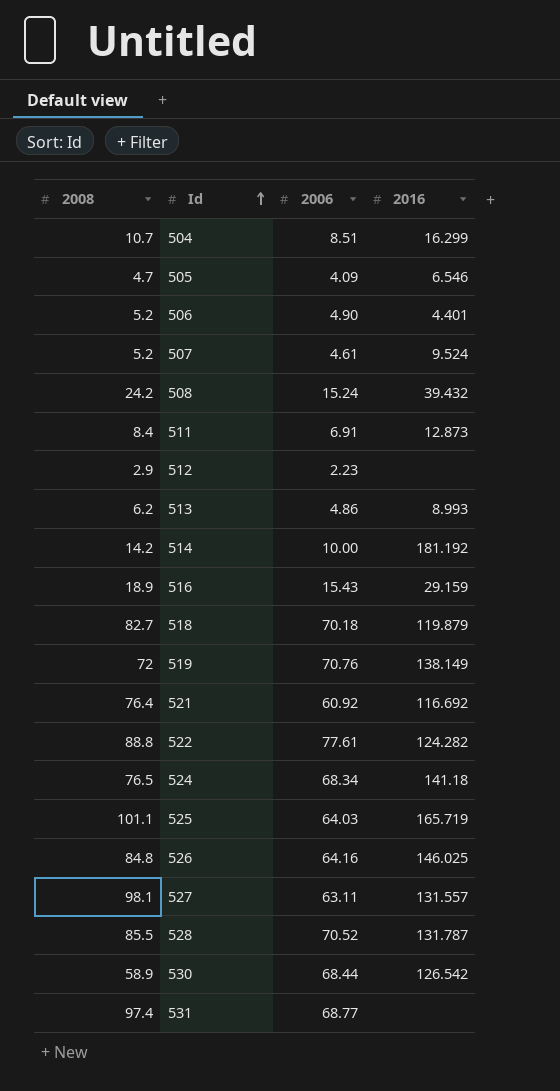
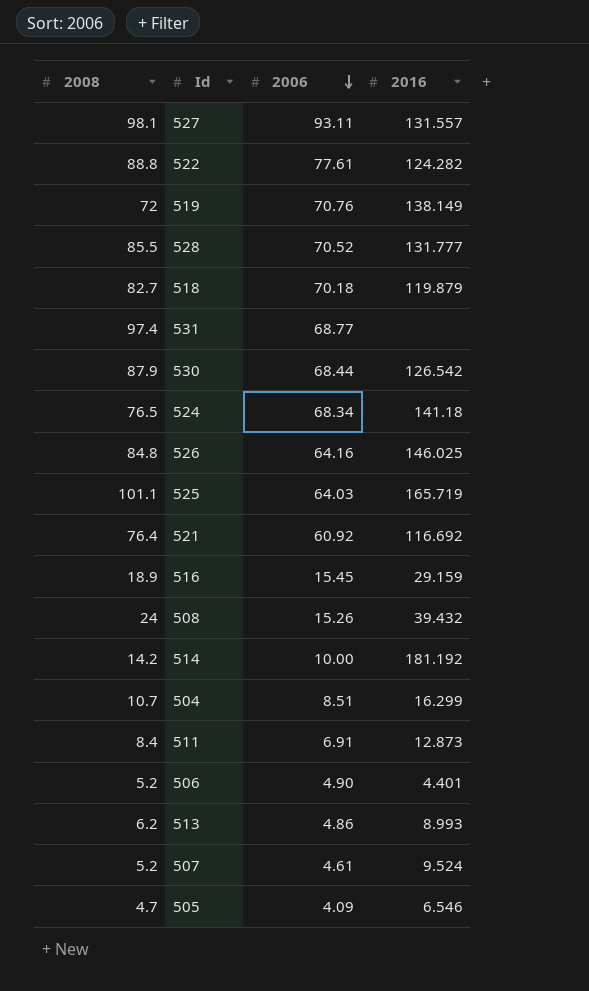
row order: Id ascending -> 2006 descending
row 512: 2.9 | 2.23 | none -> none
527 | 2006: 63.11 -> 93.11
528 | 2016: 131.787 -> 131.777
530 | 2008: 58.9 -> 87.9
516 | 2006: 15.43 -> 15.45
508 | 2008: 24.2 -> 24
508 | 2006: 15.24 -> 15.26

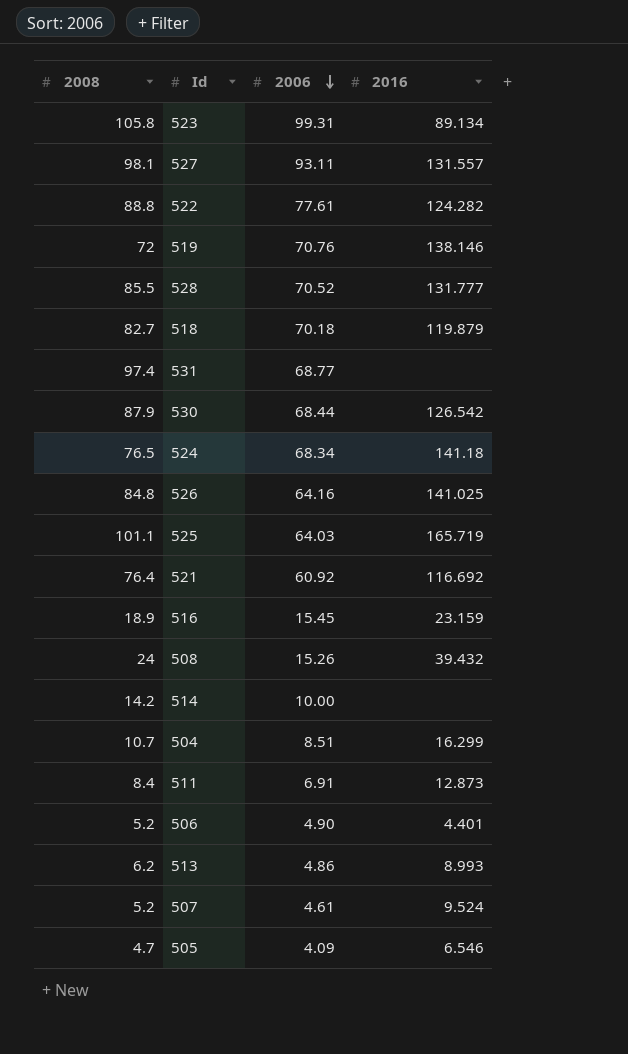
row 523: none -> 105.8 | 99.31 | 89.134
519 | 2016: 138.149 -> 138.146
526 | 2016: 146.025 -> 141.025
516 | 2016: 29.159 -> 23.159
514 | 2016: 181.192 -> none

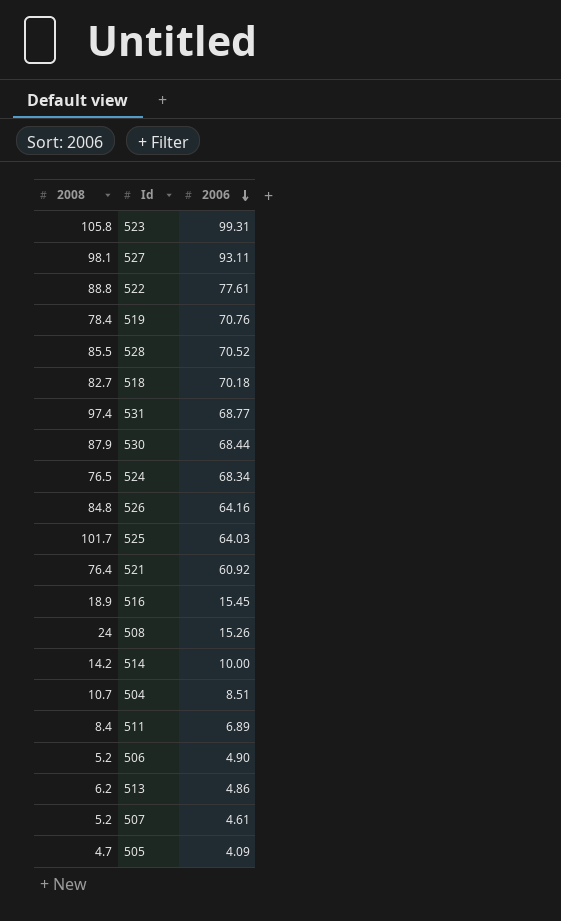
column 2016 | position: 4 -> none
519 | 2008: 72 -> 78.4
525 | 2008: 101.1 -> 101.7
511 | 2006: 6.91 -> 6.89

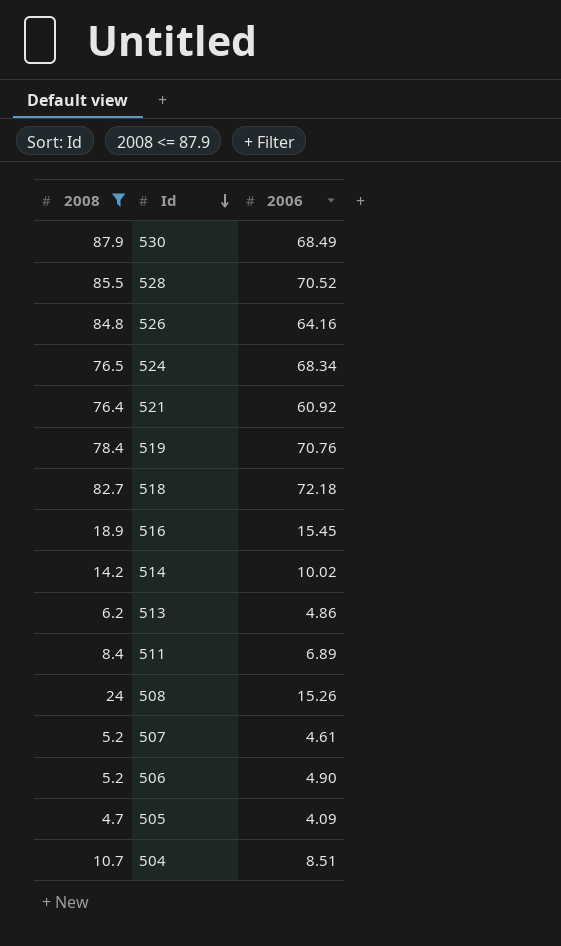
filter: none -> 2008 <= 87.9
row order: 2006 descending -> Id descending
530 | 2006: 68.44 -> 68.49
518 | 2006: 70.18 -> 72.18
514 | 2006: 10.00 -> 10.02

